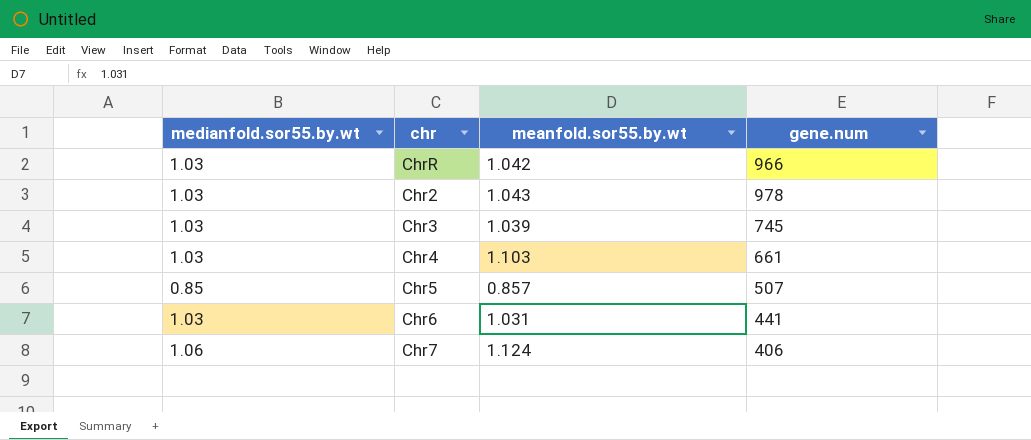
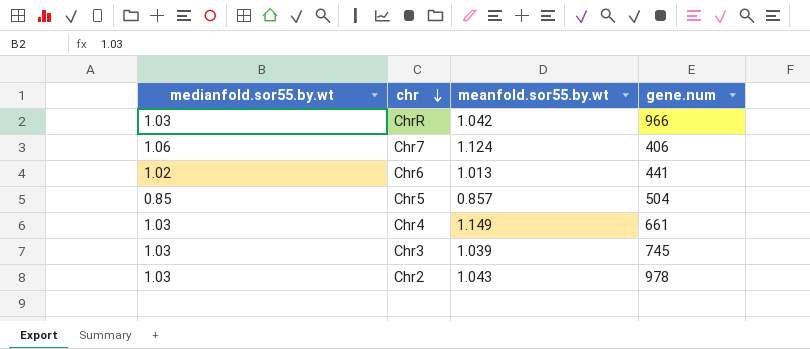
row order: none -> chr descending
Chr6 | medianfold.sor55.by.wt: 1.03 -> 1.02
Chr6 | meanfold.sor55.by.wt: 1.031 -> 1.013
Chr5 | gene.num: 507 -> 504
Chr4 | meanfold.sor55.by.wt: 1.103 -> 1.149

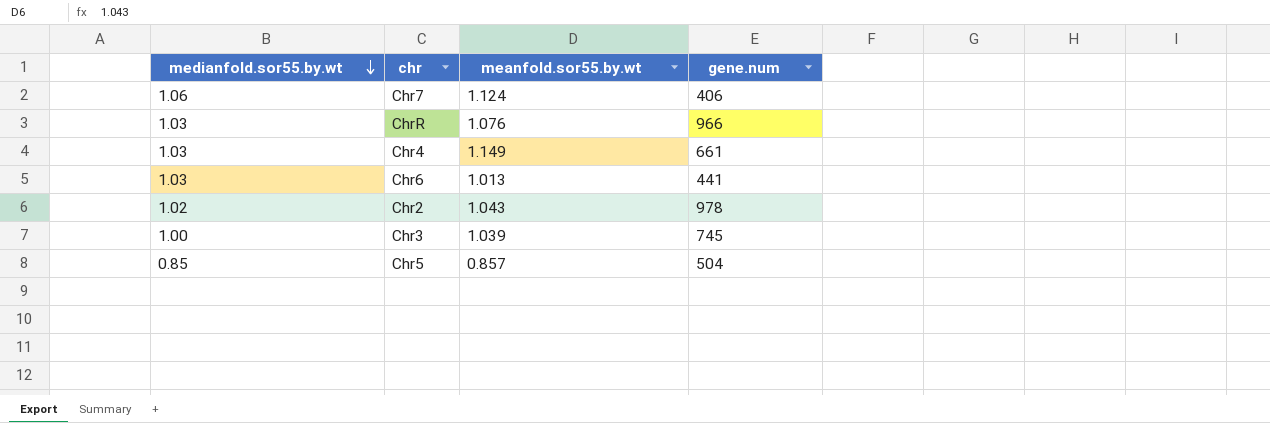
row order: chr descending -> medianfold.sor55.by.wt descending
ChrR | meanfold.sor55.by.wt: 1.042 -> 1.076
Chr6 | medianfold.sor55.by.wt: 1.02 -> 1.03
Chr2 | medianfold.sor55.by.wt: 1.03 -> 1.02
Chr3 | medianfold.sor55.by.wt: 1.03 -> 1.00

